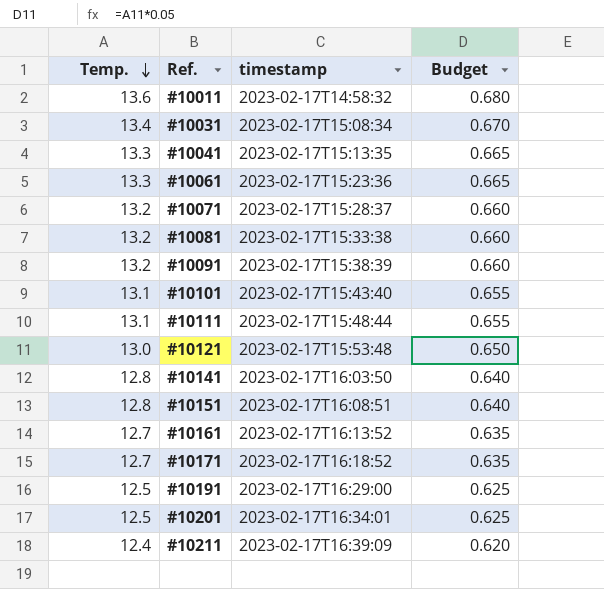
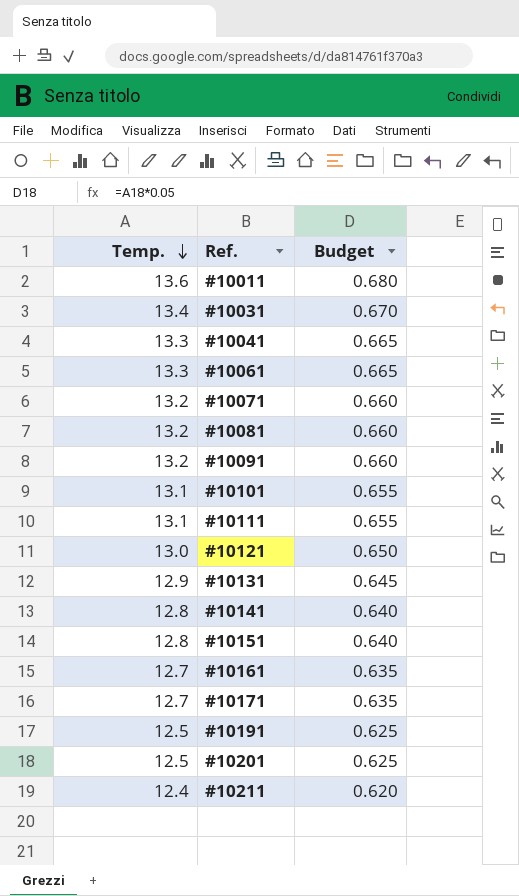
column timestamp | position: 3 -> none
row #10131: none -> 12.9 | 0.645

